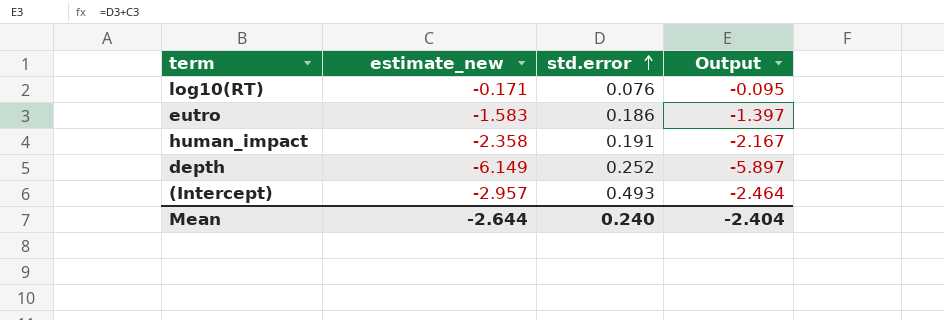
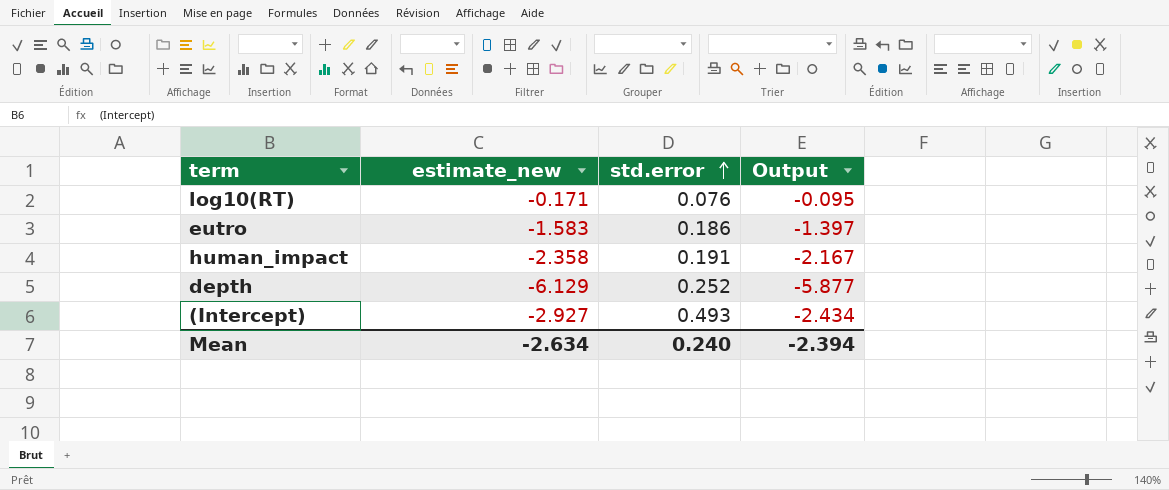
depth | estimate_new: -6.149 -> -6.129
depth | Output: -5.897 -> -5.877
(Intercept) | estimate_new: -2.957 -> -2.927
(Intercept) | Output: -2.464 -> -2.434
Mean | estimate_new: -2.644 -> -2.634
Mean | Output: -2.404 -> -2.394

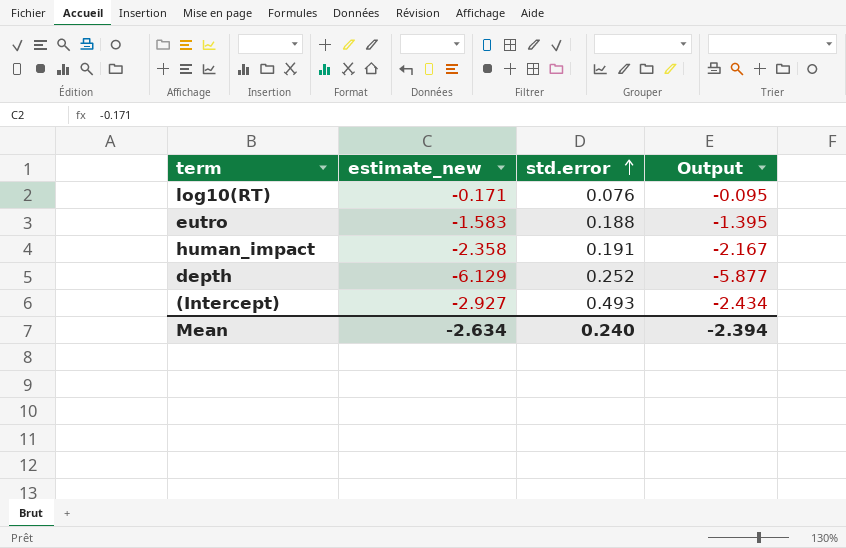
eutro | std.error: 0.186 -> 0.188
eutro | Output: -1.397 -> -1.395

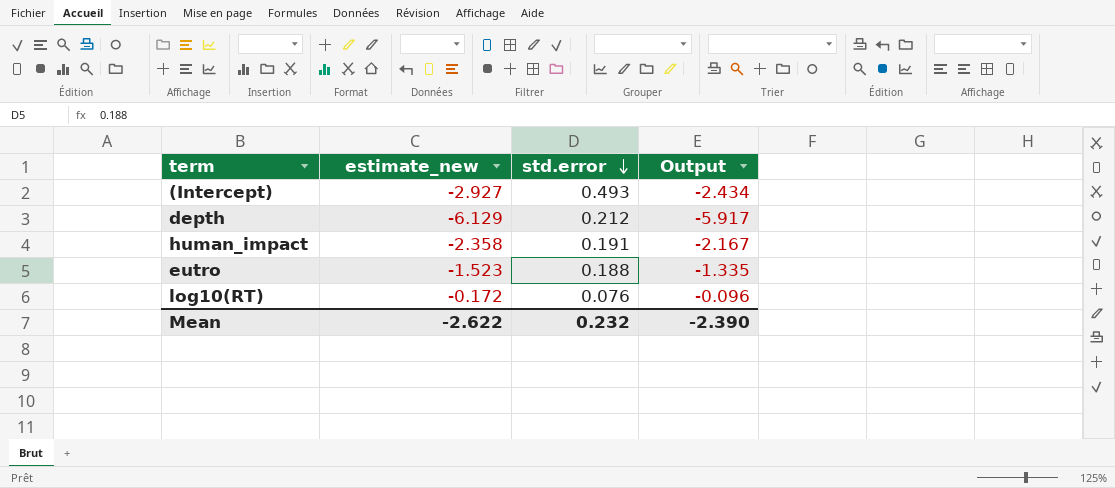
row order: std.error ascending -> std.error descending
depth | std.error: 0.252 -> 0.212
depth | Output: -5.877 -> -5.917
eutro | estimate_new: -1.583 -> -1.523
eutro | Output: -1.395 -> -1.335
log10(RT) | estimate_new: -0.171 -> -0.172
log10(RT) | Output: -0.095 -> -0.096
Mean | estimate_new: -2.634 -> -2.622
Mean | std.error: 0.240 -> 0.232
Mean | Output: -2.394 -> -2.390

